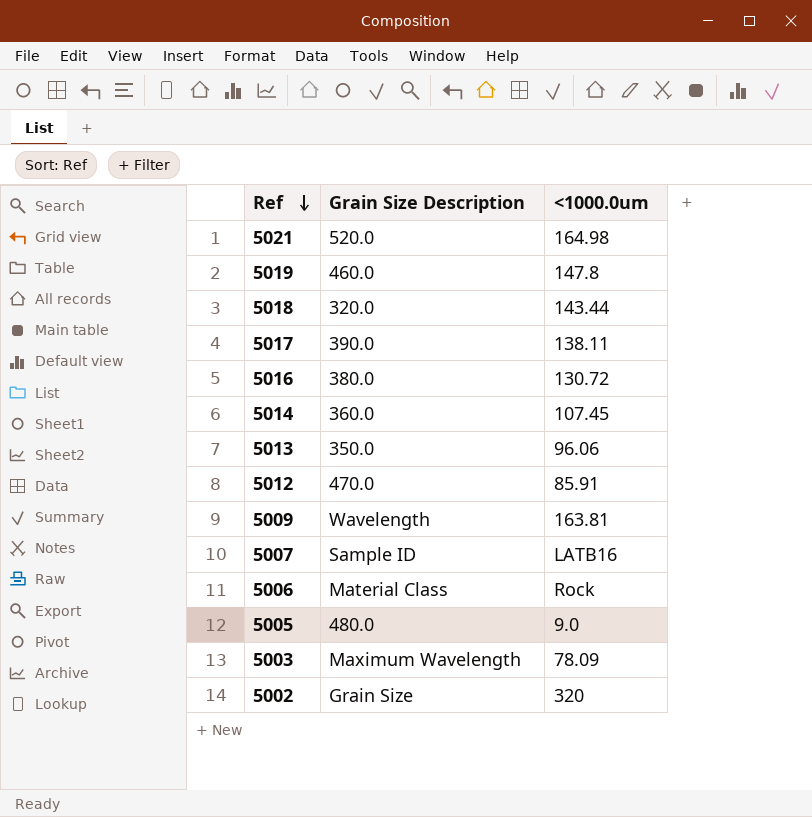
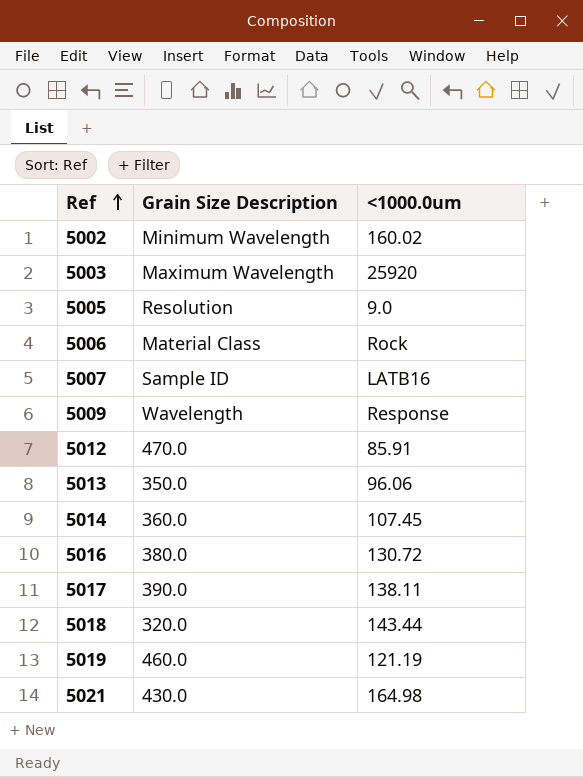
row order: Ref descending -> Ref ascending
5002 | Grain Size Description: Grain Size -> Minimum Wavelength
5002 | <1000.0um: 320 -> 160.02
5003 | <1000.0um: 78.09 -> 25920
5005 | Grain Size Description: 480.0 -> Resolution
5009 | <1000.0um: 163.81 -> Response
5019 | <1000.0um: 147.8 -> 121.19
5021 | Grain Size Description: 520.0 -> 430.0

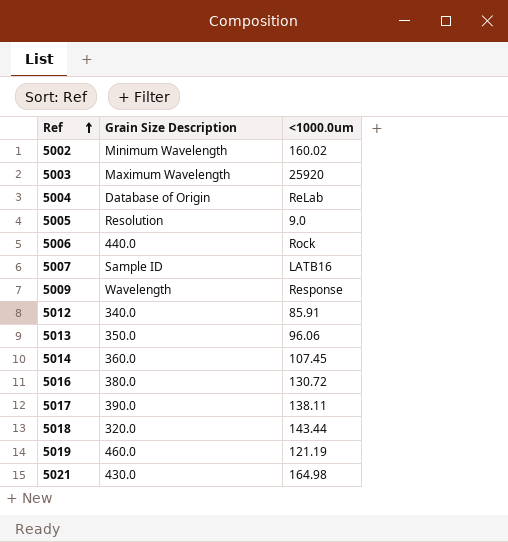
row 5004: none -> Database of Origin | ReLab
5006 | Grain Size Description: Material Class -> 440.0
5012 | Grain Size Description: 470.0 -> 340.0

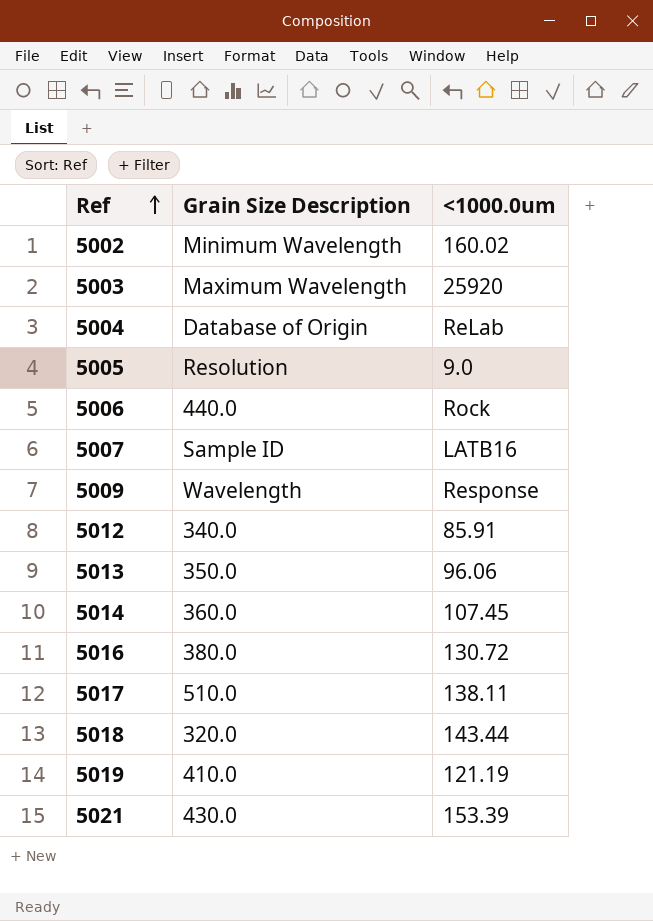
5017 | Grain Size Description: 390.0 -> 510.0
5019 | Grain Size Description: 460.0 -> 410.0
5021 | <1000.0um: 164.98 -> 153.39

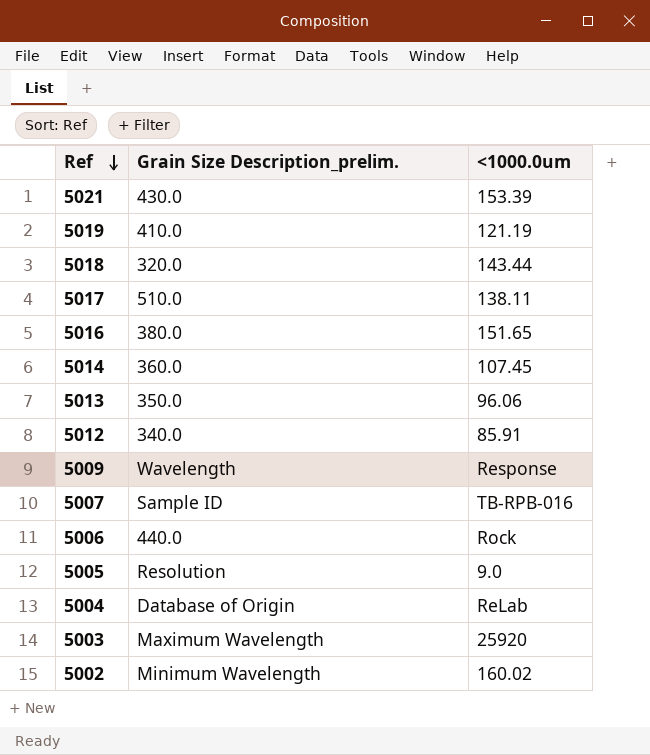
row order: Ref ascending -> Ref descending
column name: Grain Size Description -> Grain Size Description_prelim.
5016 | <1000.0um: 130.72 -> 151.65
5007 | <1000.0um: LATB16 -> TB-RPB-016

